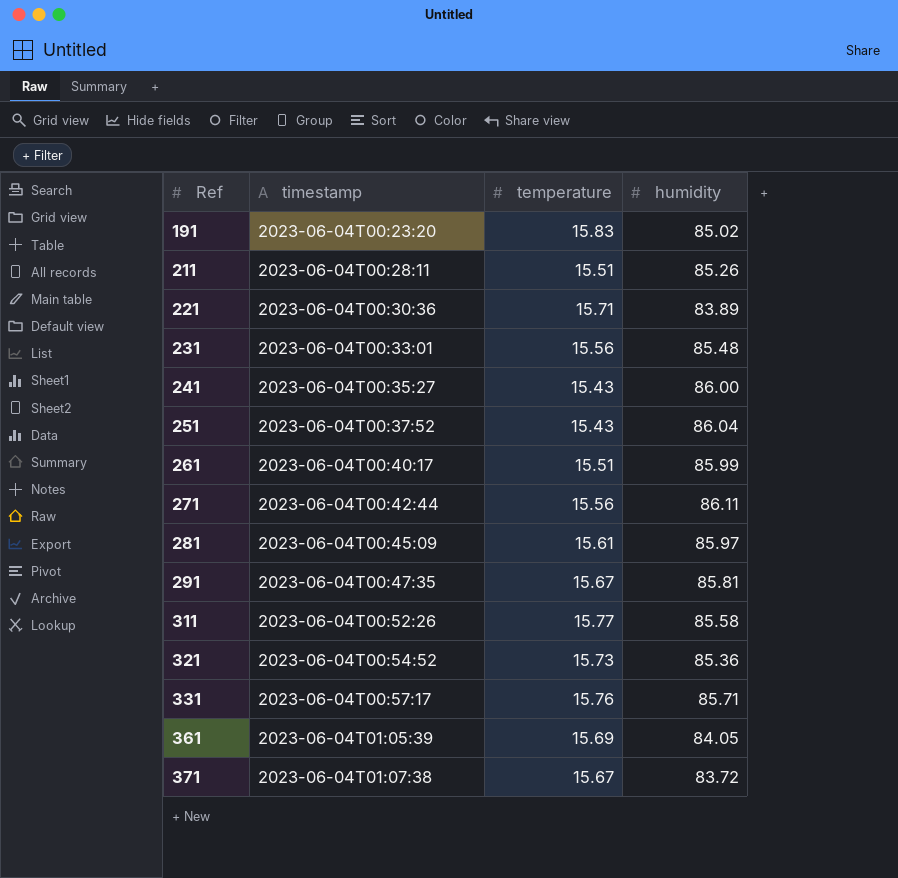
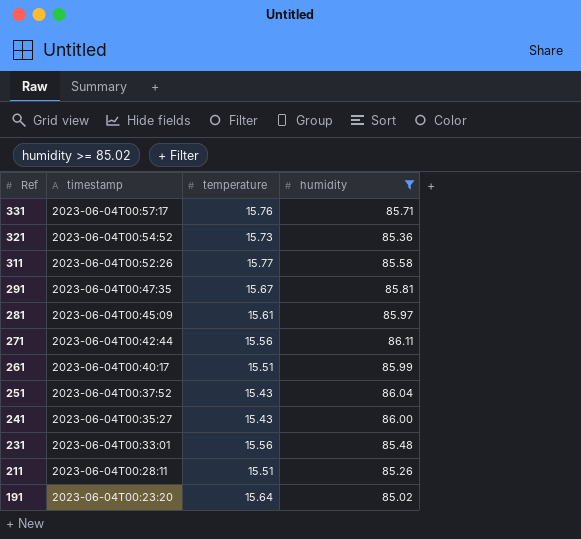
filter: none -> humidity >= 85.02
row order: Ref ascending -> Ref descending
191 | temperature: 15.83 -> 15.64

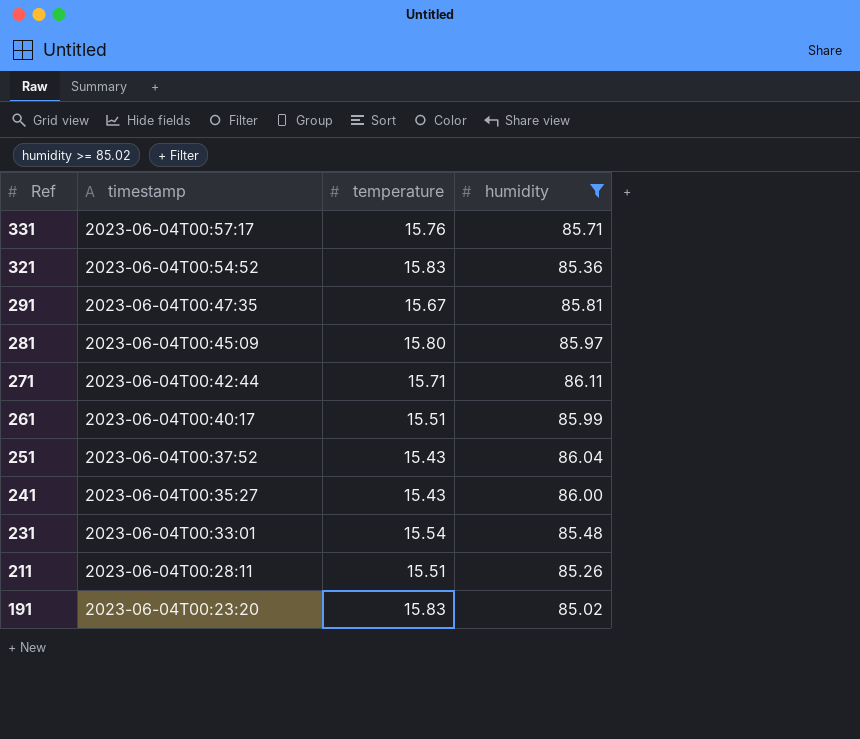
row 311: 2023-06-04T00:52:26 | 15.77 | 85.58 -> none
321 | temperature: 15.73 -> 15.83
281 | temperature: 15.61 -> 15.80
271 | temperature: 15.56 -> 15.71
231 | temperature: 15.56 -> 15.54
191 | temperature: 15.64 -> 15.83

